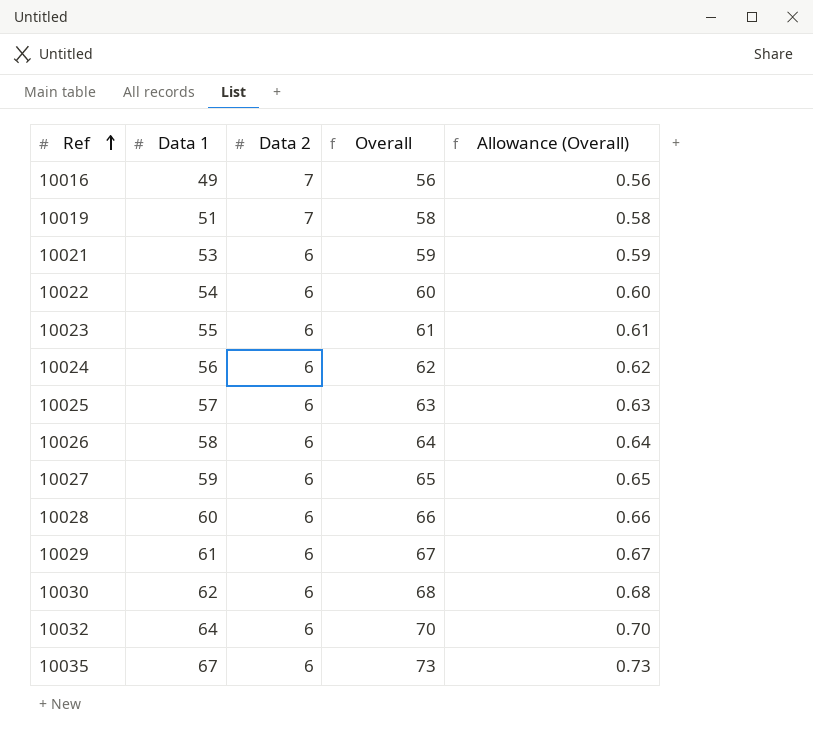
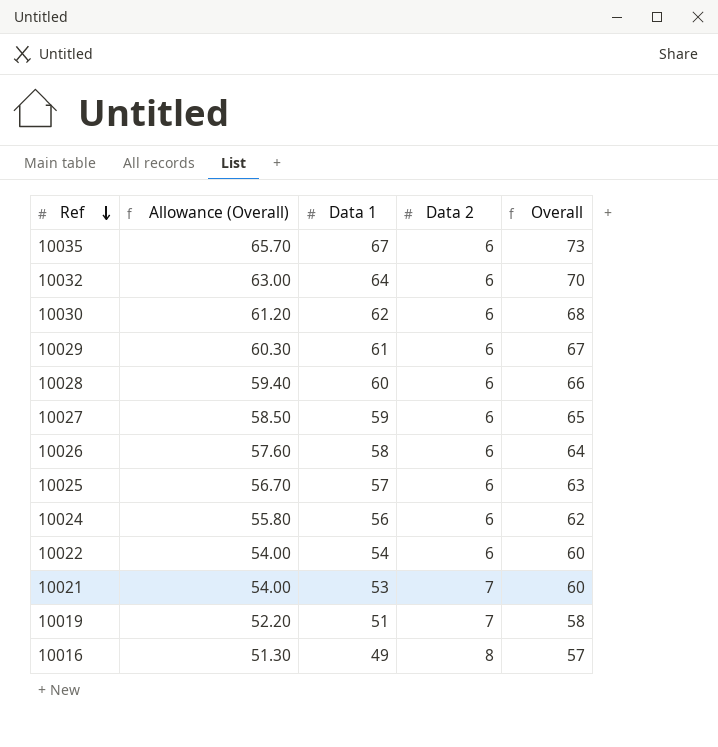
row order: Ref ascending -> Ref descending
column Allowance (Overall) | formula: [Overall] * 0.01 -> [Overall] * 0.9
column Allowance (Overall) | position: 5 -> 2
row 10023: 55 | 6 | 61 | 0.61 -> none
10021 | Data 2: 6 -> 7
10021 | Overall: 59 -> 60
10016 | Data 2: 7 -> 8
10016 | Overall: 56 -> 57

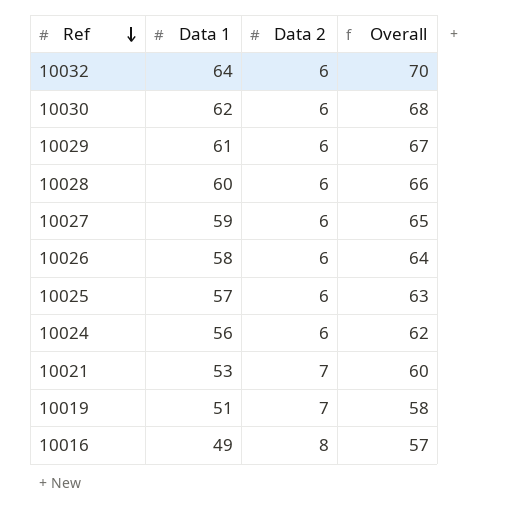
column Allowance (Overall) | formula: [Overall] * 0.9 -> none
row 10035: 65.70 | 67 | 6 | 73 -> none
row 10022: 54.00 | 54 | 6 | 60 -> none

